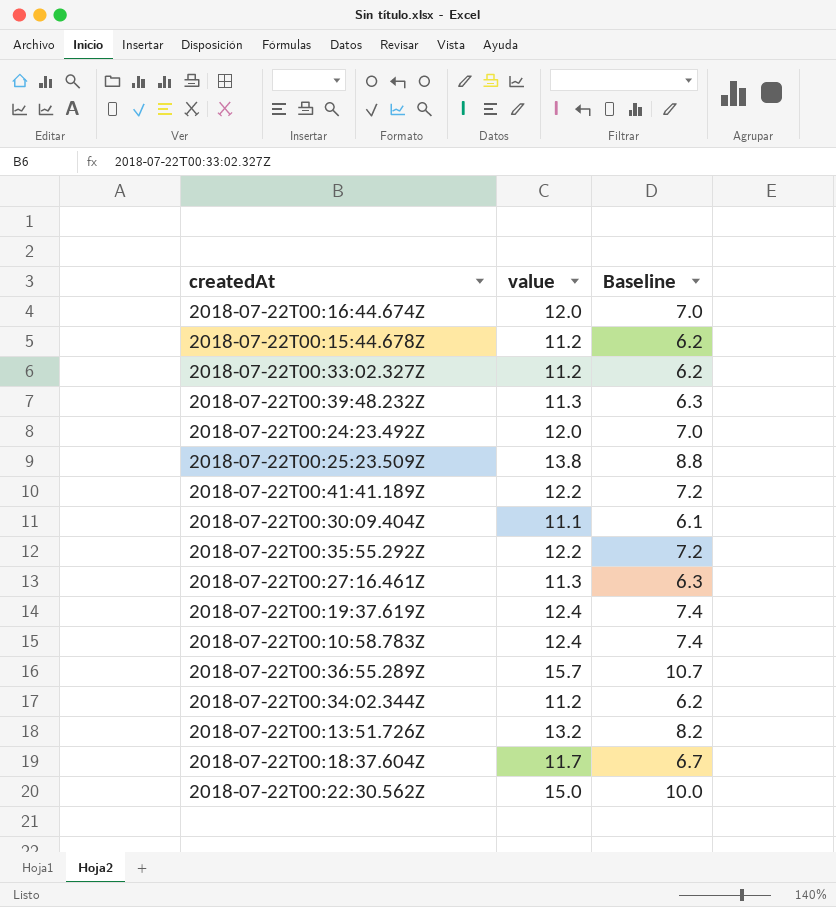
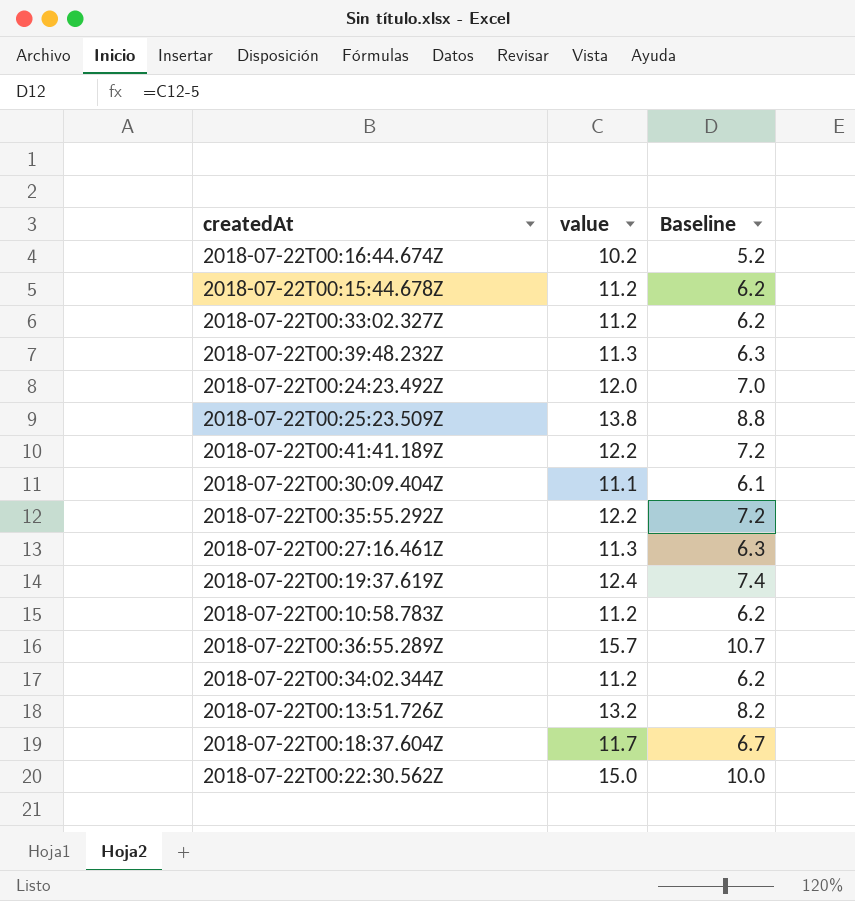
2018-07-22T00:16:44.674Z | value: 12.0 -> 10.2
2018-07-22T00:16:44.674Z | Baseline: 7.0 -> 5.2
2018-07-22T00:10:58.783Z | value: 12.4 -> 11.2
2018-07-22T00:10:58.783Z | Baseline: 7.4 -> 6.2

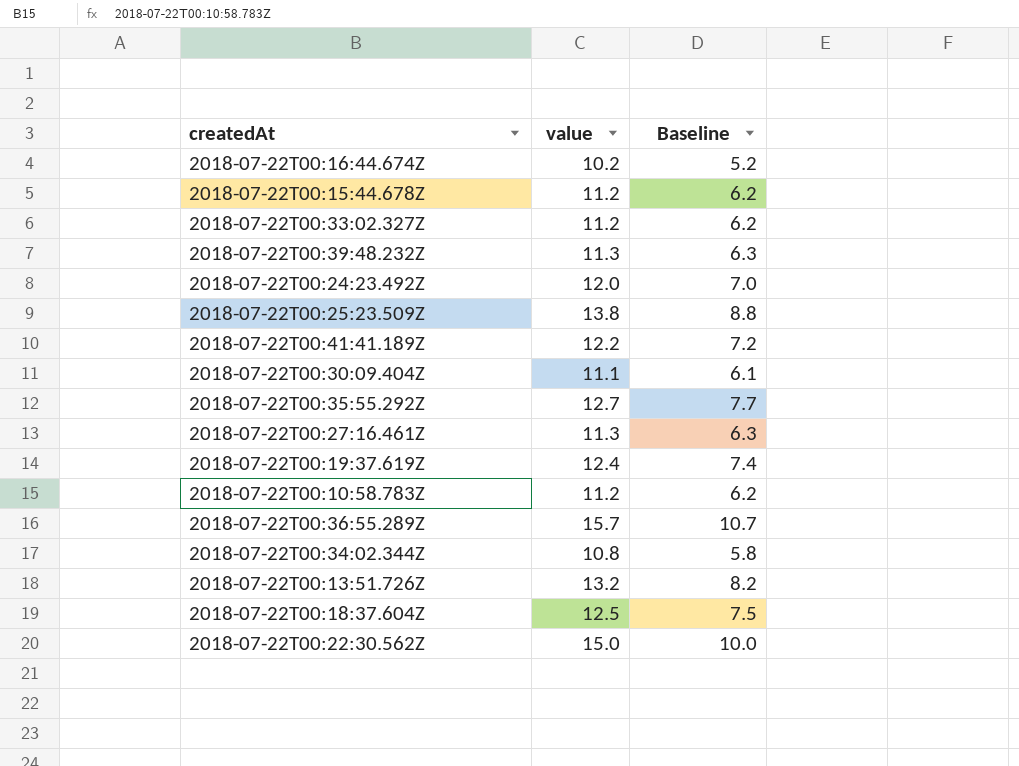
2018-07-22T00:35:55.292Z | value: 12.2 -> 12.7
2018-07-22T00:35:55.292Z | Baseline: 7.2 -> 7.7
2018-07-22T00:34:02.344Z | value: 11.2 -> 10.8
2018-07-22T00:34:02.344Z | Baseline: 6.2 -> 5.8
2018-07-22T00:18:37.604Z | value: 11.7 -> 12.5
2018-07-22T00:18:37.604Z | Baseline: 6.7 -> 7.5

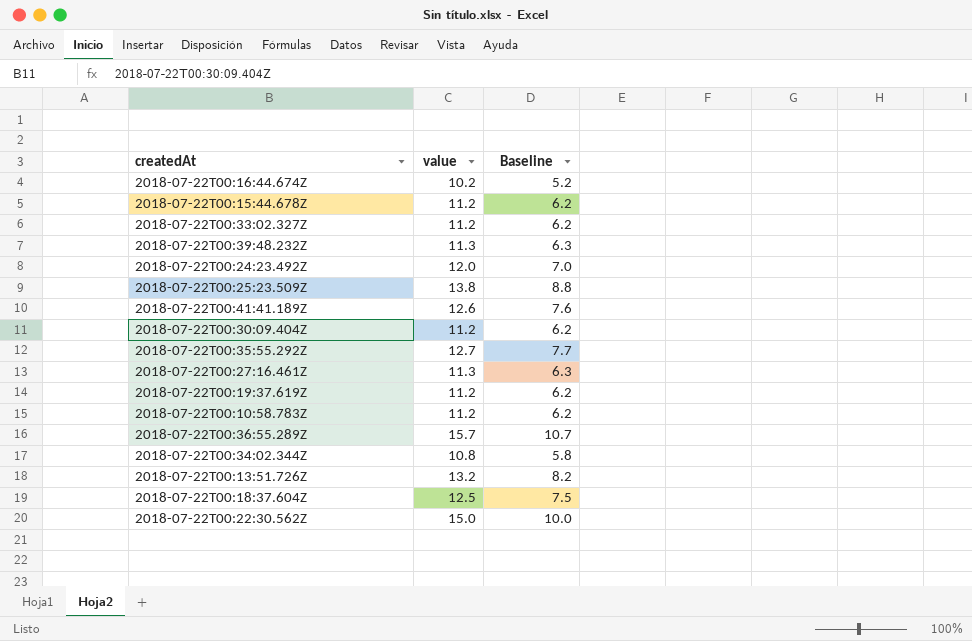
2018-07-22T00:41:41.189Z | value: 12.2 -> 12.6
2018-07-22T00:41:41.189Z | Baseline: 7.2 -> 7.6
2018-07-22T00:30:09.404Z | value: 11.1 -> 11.2
2018-07-22T00:30:09.404Z | Baseline: 6.1 -> 6.2
2018-07-22T00:19:37.619Z | value: 12.4 -> 11.2
2018-07-22T00:19:37.619Z | Baseline: 7.4 -> 6.2

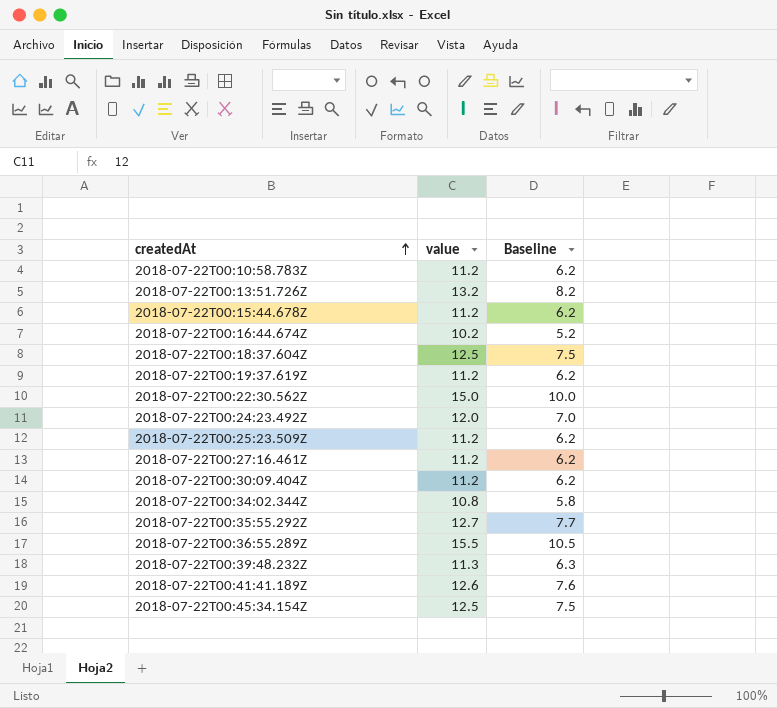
row order: none -> createdAt ascending
row 2018-07-22T00:33:02.327Z: 11.2 | 6.2 -> none
2018-07-22T00:25:23.509Z | value: 13.8 -> 11.2
2018-07-22T00:25:23.509Z | Baseline: 8.8 -> 6.2
2018-07-22T00:27:16.461Z | value: 11.3 -> 11.2
2018-07-22T00:27:16.461Z | Baseline: 6.3 -> 6.2
2018-07-22T00:36:55.289Z | value: 15.7 -> 15.5
2018-07-22T00:36:55.289Z | Baseline: 10.7 -> 10.5
row 2018-07-22T00:45:34.154Z: none -> 12.5 | 7.5

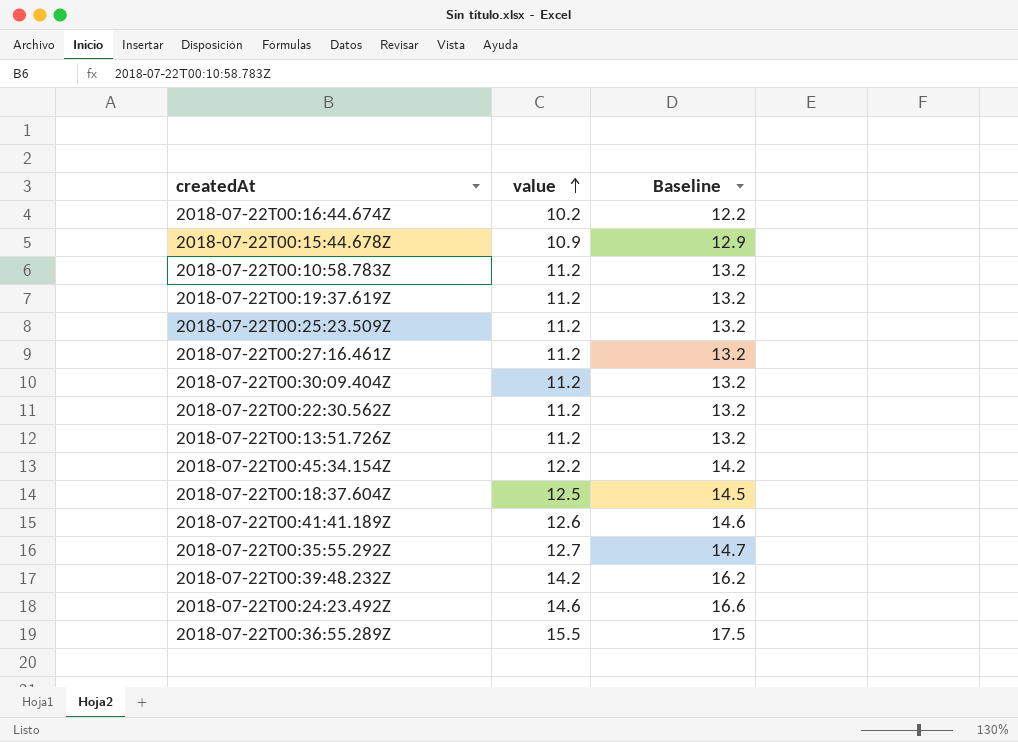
row order: createdAt ascending -> value ascending
column Baseline | formula: [value] - 5 -> [value] + 2
row 2018-07-22T00:34:02.344Z: 10.8 | 5.8 -> none
2018-07-22T00:15:44.678Z | value: 11.2 -> 10.9
2018-07-22T00:22:30.562Z | value: 15.0 -> 11.2
2018-07-22T00:13:51.726Z | value: 13.2 -> 11.2
2018-07-22T00:45:34.154Z | value: 12.5 -> 12.2
2018-07-22T00:39:48.232Z | value: 11.3 -> 14.2
2018-07-22T00:24:23.492Z | value: 12.0 -> 14.6

